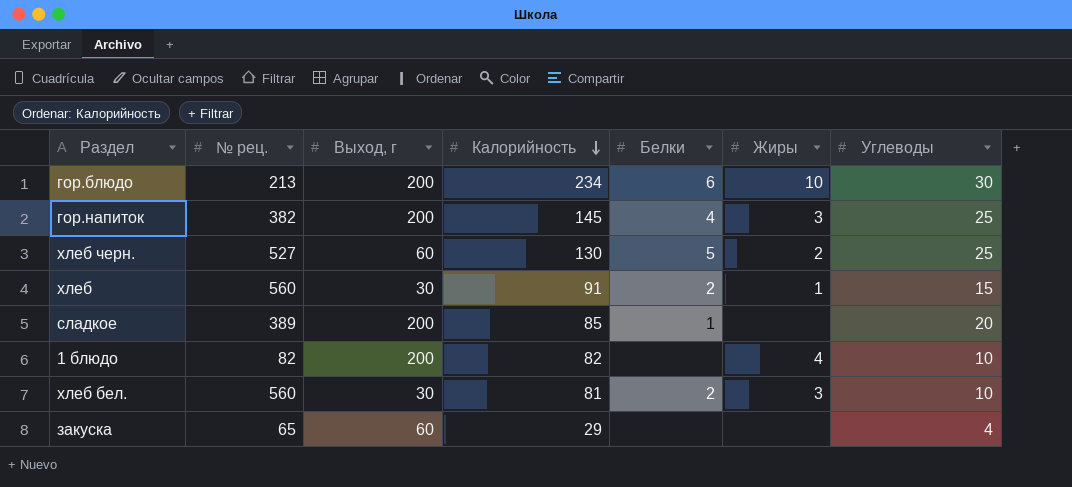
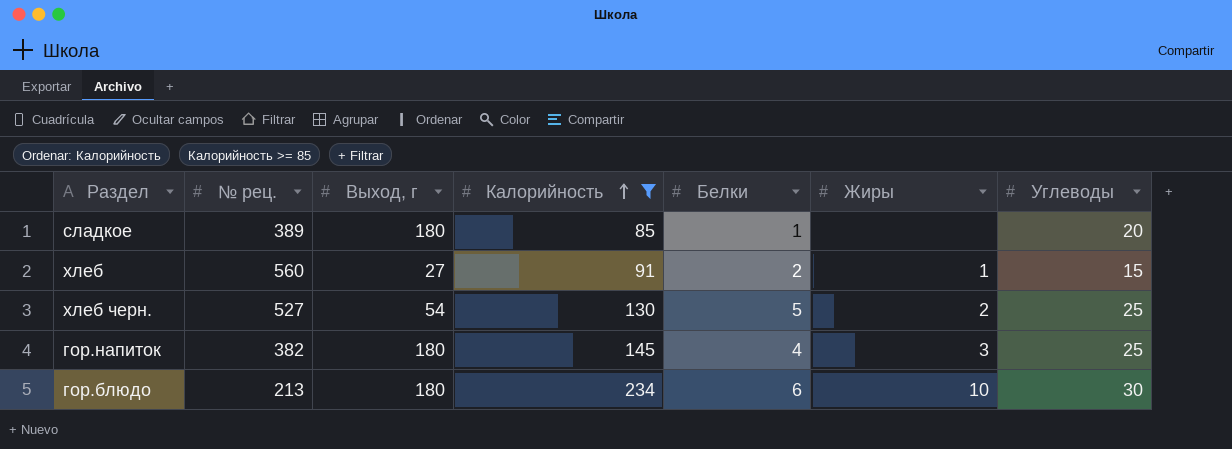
filter: none -> Калорийность >= 85
row order: Калорийность descending -> Калорийность ascending
сладкое | Выход, г: 200 -> 180
хлеб | Выход, г: 30 -> 27
хлеб черн. | Выход, г: 60 -> 54
гор.напиток | Выход, г: 200 -> 180
гор.блюдо | Выход, г: 200 -> 180

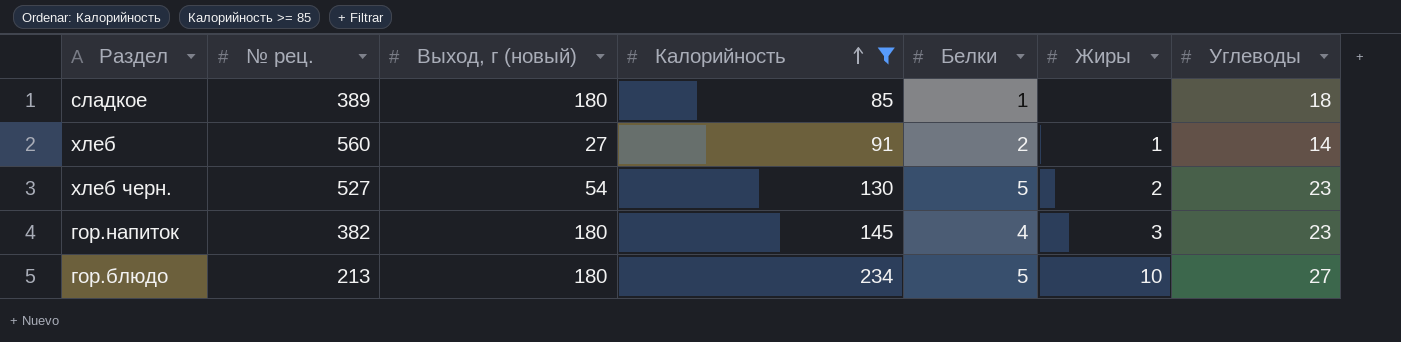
column name: Выход, г -> Выход, г (новый)
сладкое | Углеводы: 20 -> 18
хлеб | Углеводы: 15 -> 14
хлеб черн. | Углеводы: 25 -> 23
гор.напиток | Углеводы: 25 -> 23
гор.блюдо | Белки: 6 -> 5
гор.блюдо | Углеводы: 30 -> 27

